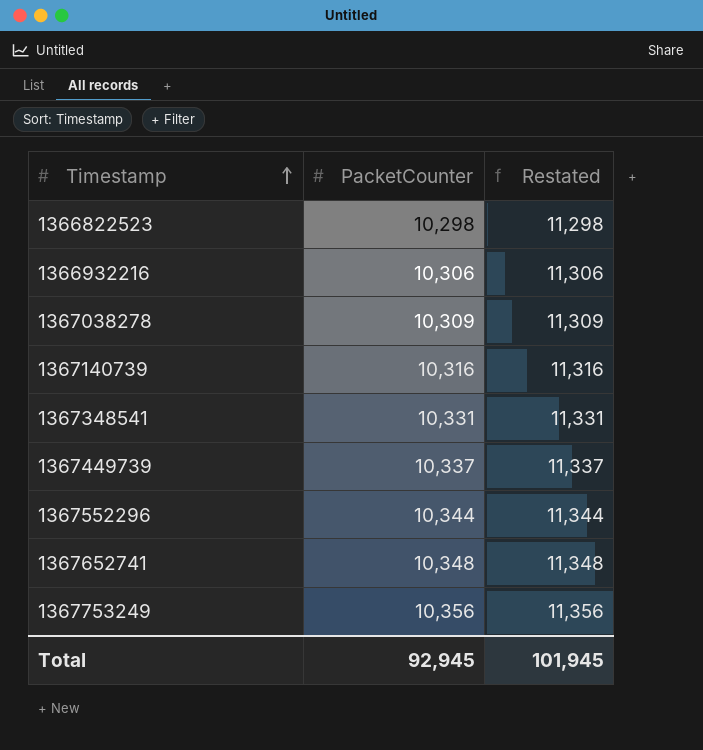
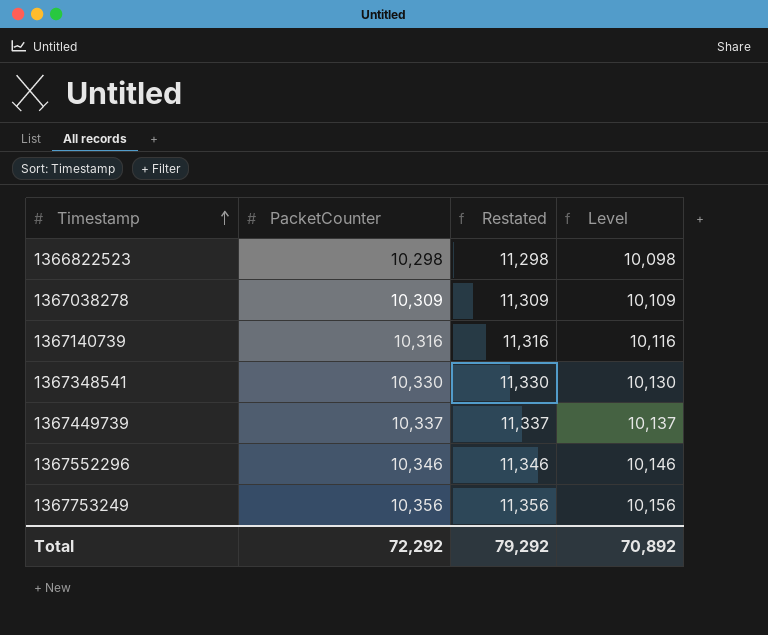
column Level | formula: none -> [PacketCounter] - 200
row 1366932216: 10,306 | 11,306 -> none
row 1367652741: 10,348 | 11,348 -> none
1367348541 | PacketCounter: 10,331 -> 10,330
1367348541 | Restated: 11,331 -> 11,330
1367552296 | PacketCounter: 10,344 -> 10,346
1367552296 | Restated: 11,344 -> 11,346
Total | PacketCounter: 92,945 -> 72,292
Total | Restated: 101,945 -> 79,292

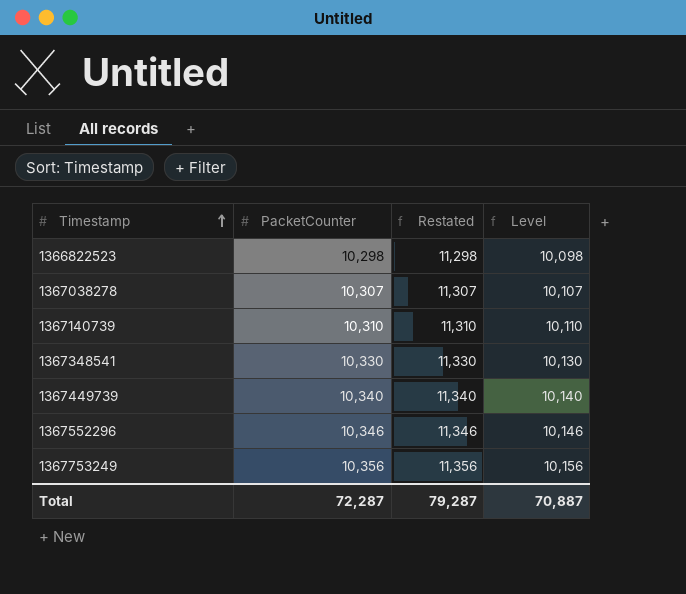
1367038278 | PacketCounter: 10,309 -> 10,307
1367038278 | Restated: 11,309 -> 11,307
1367038278 | Level: 10,109 -> 10,107
1367140739 | PacketCounter: 10,316 -> 10,310
1367140739 | Restated: 11,316 -> 11,310
1367140739 | Level: 10,116 -> 10,110
1367449739 | PacketCounter: 10,337 -> 10,340
1367449739 | Restated: 11,337 -> 11,340
1367449739 | Level: 10,137 -> 10,140
Total | PacketCounter: 72,292 -> 72,287
Total | Restated: 79,292 -> 79,287
Total | Level: 70,892 -> 70,887

